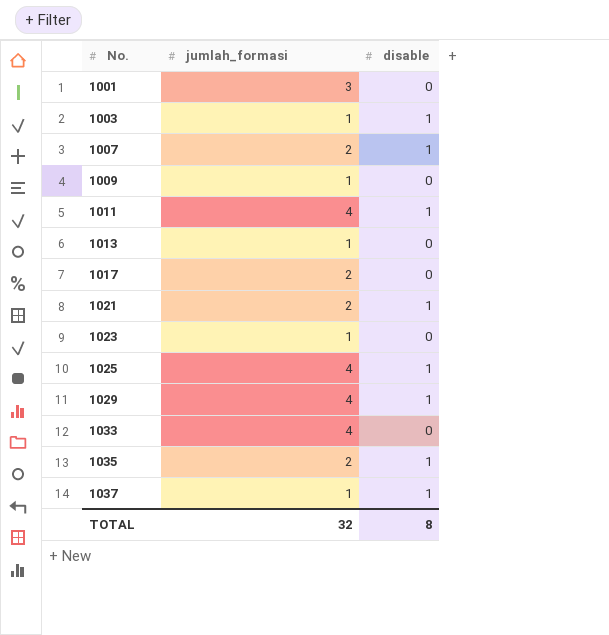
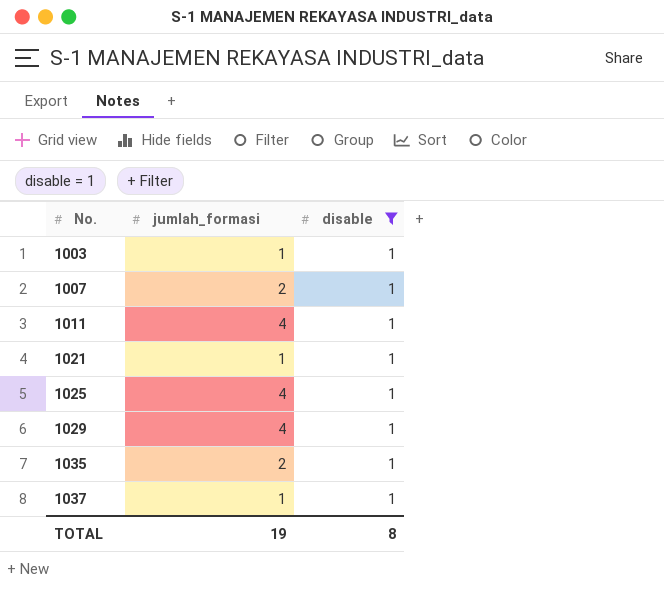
filter: none -> disable = 1
1021 | jumlah_formasi: 2 -> 1
TOTAL | jumlah_formasi: 32 -> 19

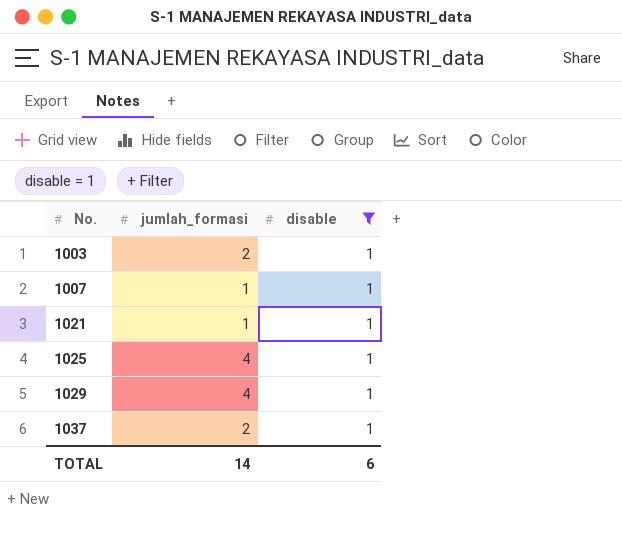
row 1011: 4 | 1 -> none
row 1035: 2 | 1 -> none
1003 | jumlah_formasi: 1 -> 2
1007 | jumlah_formasi: 2 -> 1
1037 | jumlah_formasi: 1 -> 2
TOTAL | jumlah_formasi: 19 -> 14
TOTAL | disable: 8 -> 6

